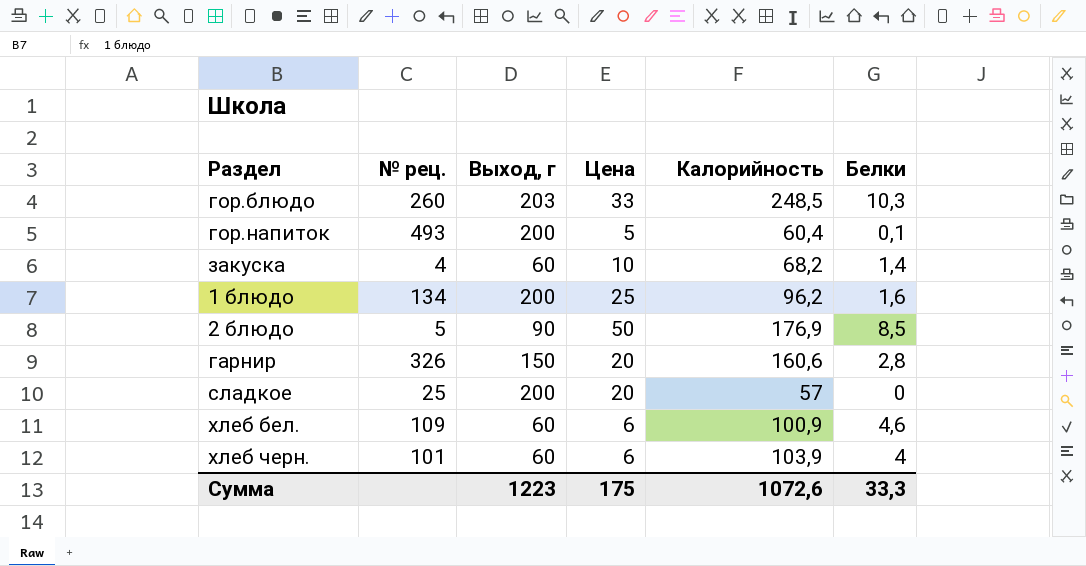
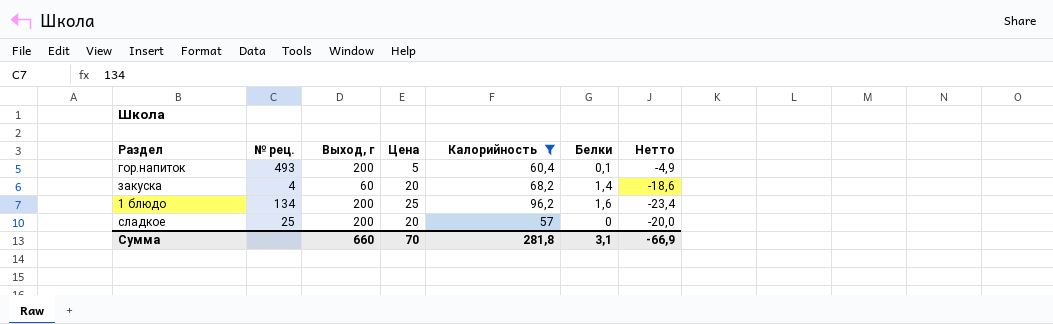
filter: none -> Калорийность <= 96,2
column Нетто | formula: none -> [Белки] - [Цена]
закуска | Цена: 10 -> 20
Сумма | Выход, г: 1223 -> 660
Сумма | Цена: 175 -> 70
Сумма | Калорийность: 1072,6 -> 281,8
Сумма | Белки: 33,3 -> 3,1

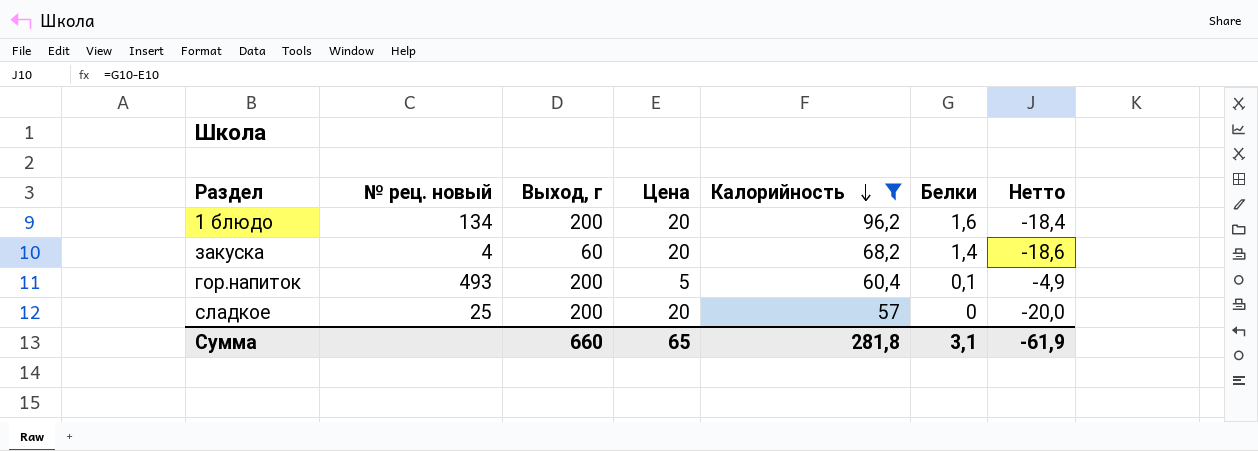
row order: none -> Калорийность descending
column name: № рец. -> № рец. новый
1 блюдо | Цена: 25 -> 20
1 блюдо | Нетто: -23,4 -> -18,4
Сумма | Цена: 70 -> 65
Сумма | Нетто: -66,9 -> -61,9

